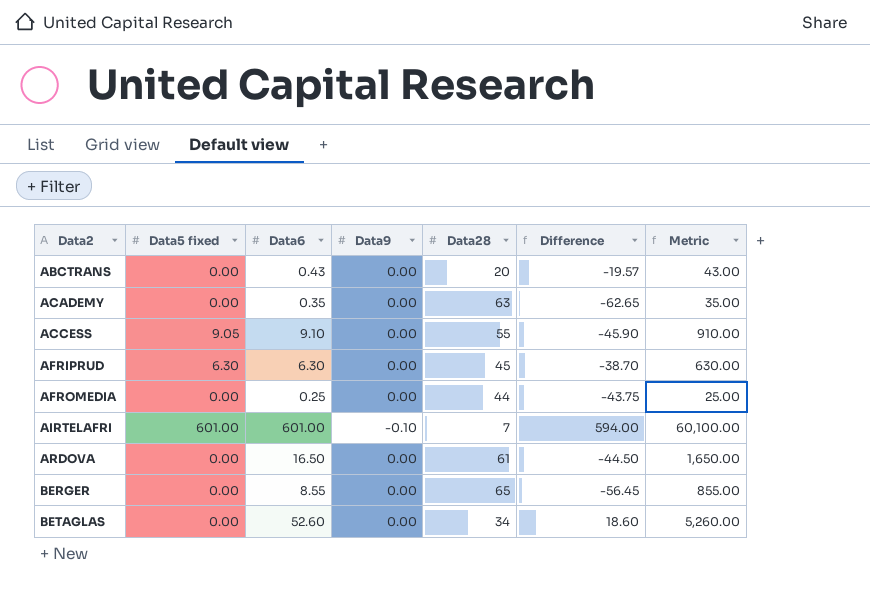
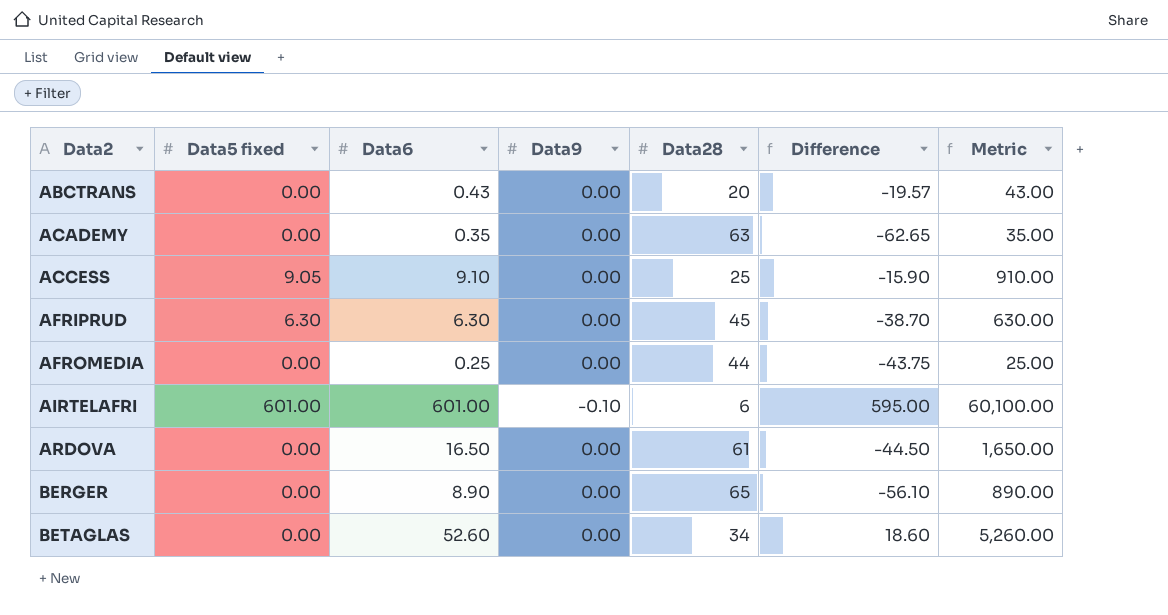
ACCESS | Data28: 55 -> 25
ACCESS | Difference: -45.90 -> -15.90
AIRTELAFRI | Data28: 7 -> 6
AIRTELAFRI | Difference: 594.00 -> 595.00
BERGER | Data6: 8.55 -> 8.90
BERGER | Difference: -56.45 -> -56.10
BERGER | Metric: 855.00 -> 890.00

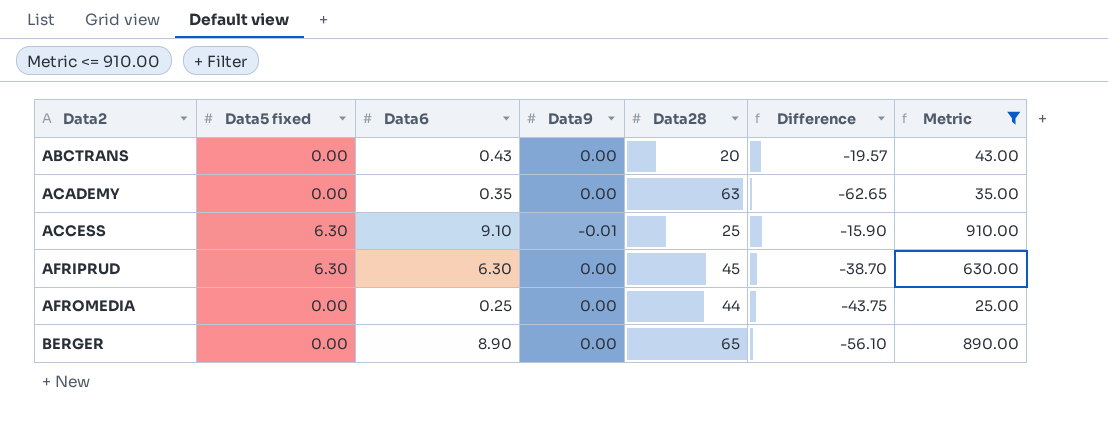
filter: none -> Metric <= 910.00
ACCESS | Data5 fixed: 9.05 -> 6.30
ACCESS | Data9: 0.00 -> -0.01

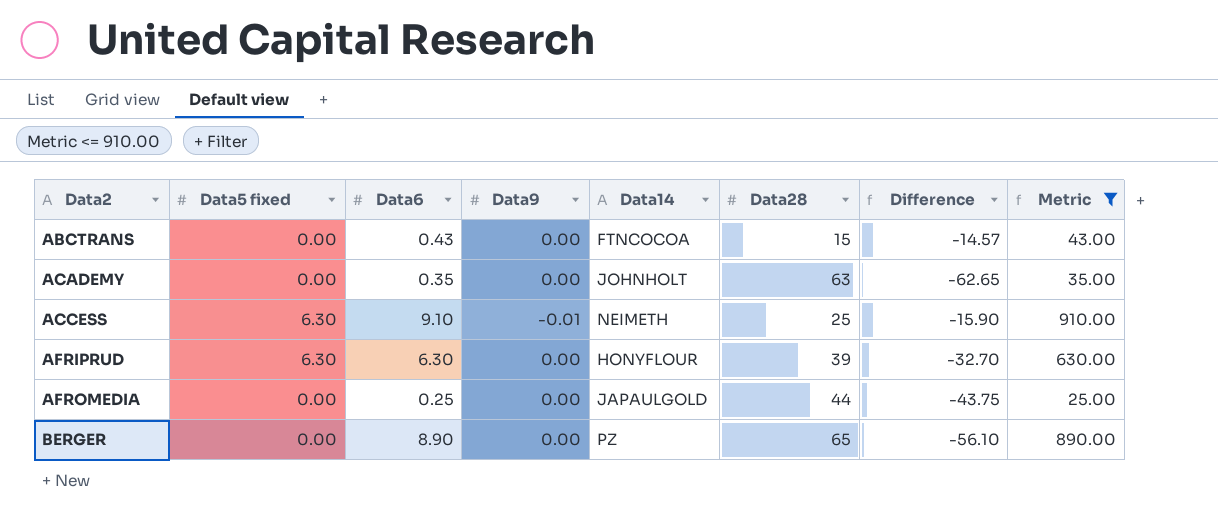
column Data14 | position: none -> 5
ABCTRANS | Data28: 20 -> 15
ABCTRANS | Difference: -19.57 -> -14.57
AFRIPRUD | Data28: 45 -> 39
AFRIPRUD | Difference: -38.70 -> -32.70

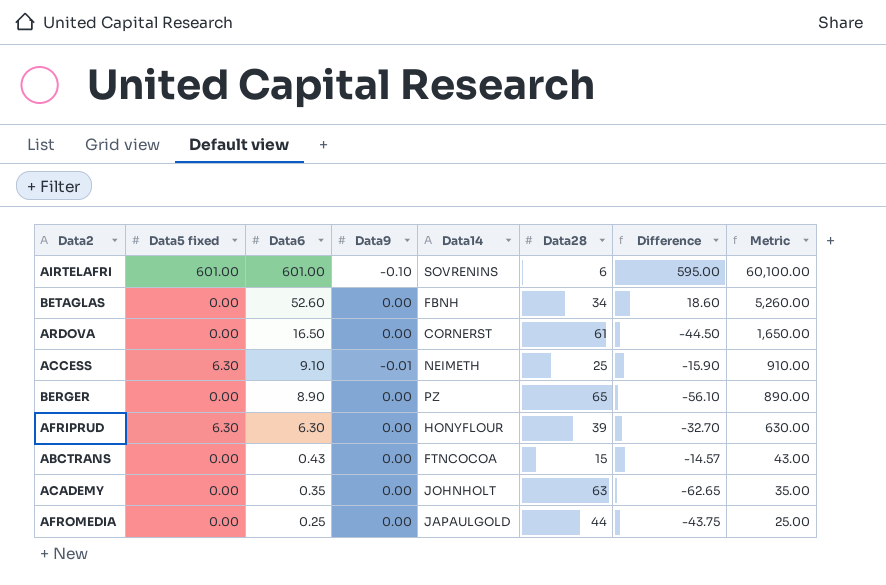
filter: Metric <= 910.00 -> none
row order: Data2 ascending -> Data6 descending

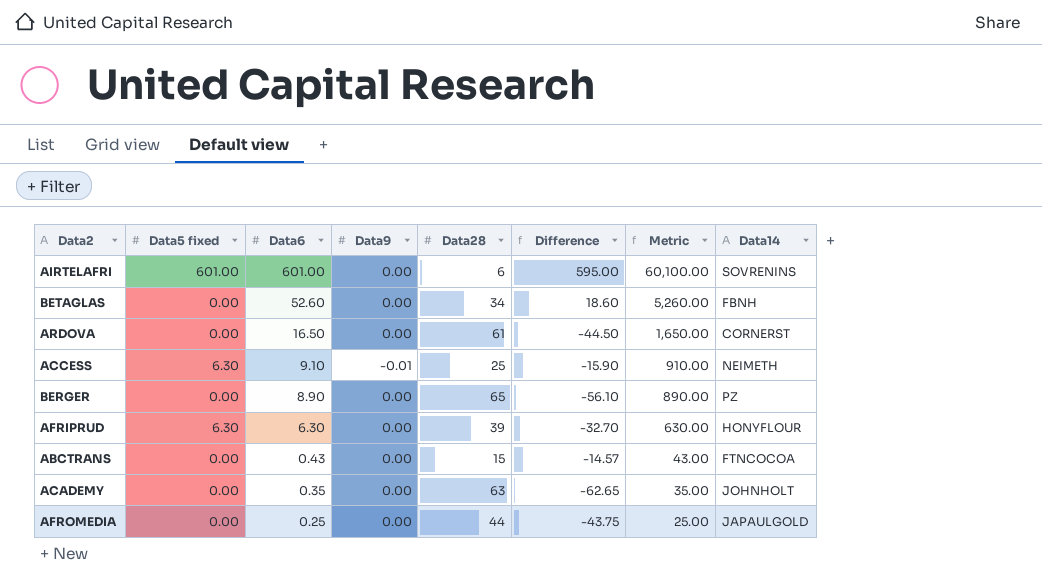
column Data14 | position: 5 -> 8
AIRTELAFRI | Data9: -0.10 -> 0.00

